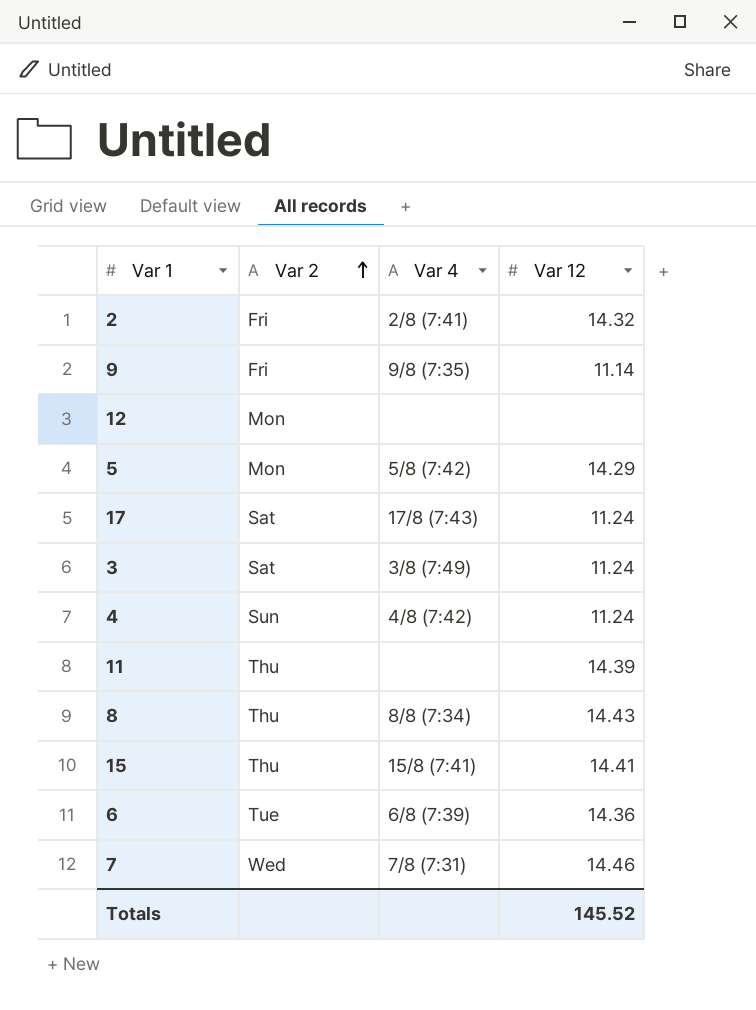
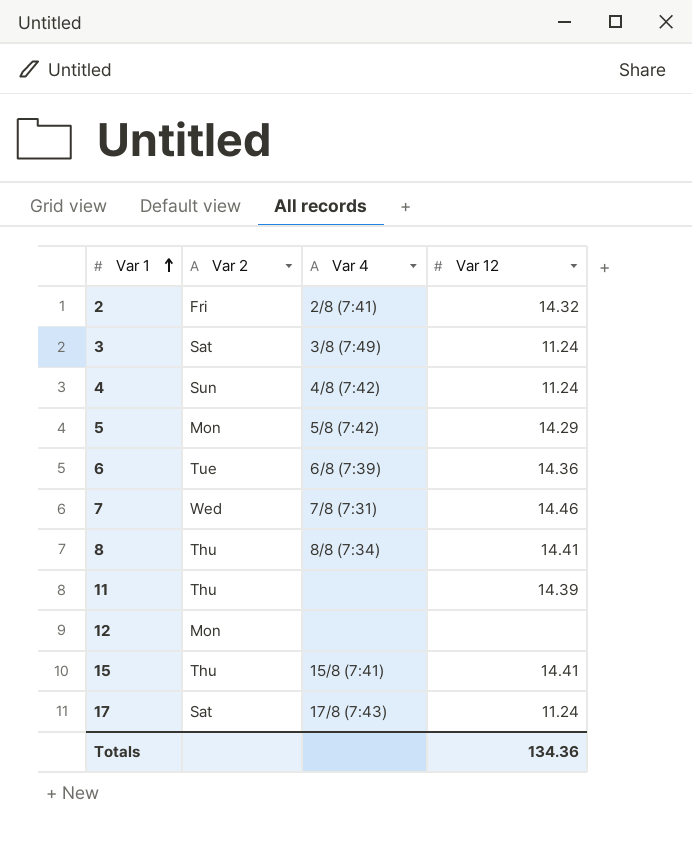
row order: Var 2 ascending -> Var 1 ascending
row 9: Fri | 9/8 (7:35) | 11.14 -> none
8 | Var 12: 14.43 -> 14.41
Totals | Var 12: 145.52 -> 134.36

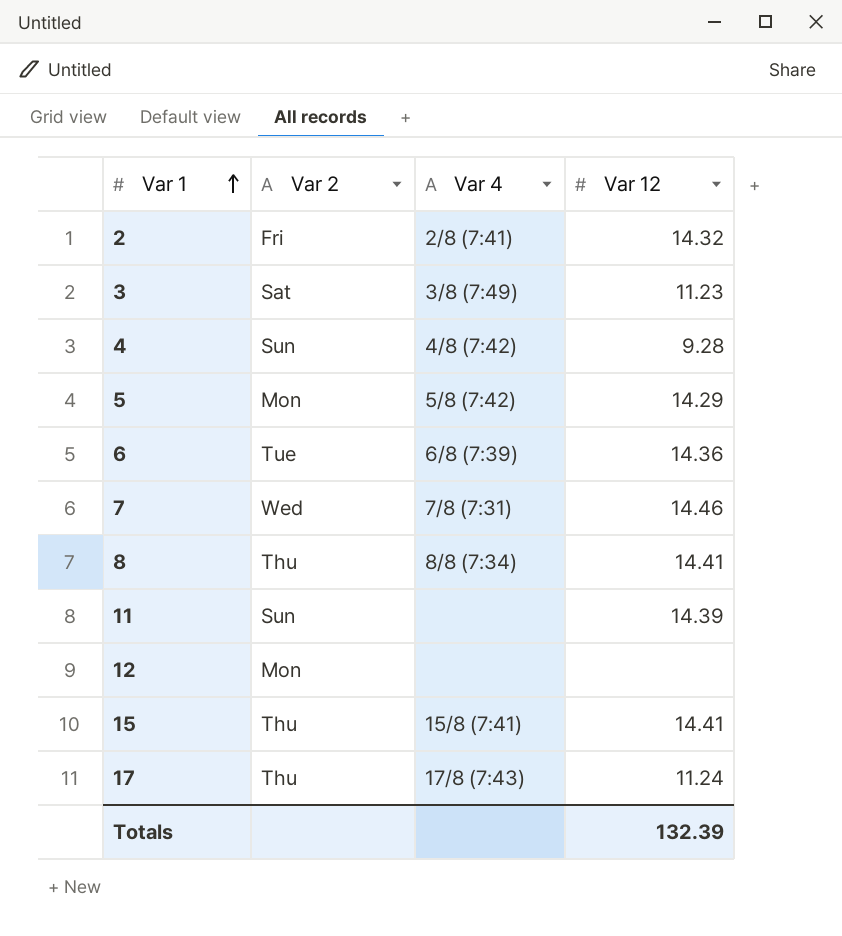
3 | Var 12: 11.24 -> 11.23
4 | Var 12: 11.24 -> 9.28
11 | Var 2: Thu -> Sun
17 | Var 2: Sat -> Thu
Totals | Var 12: 134.36 -> 132.39

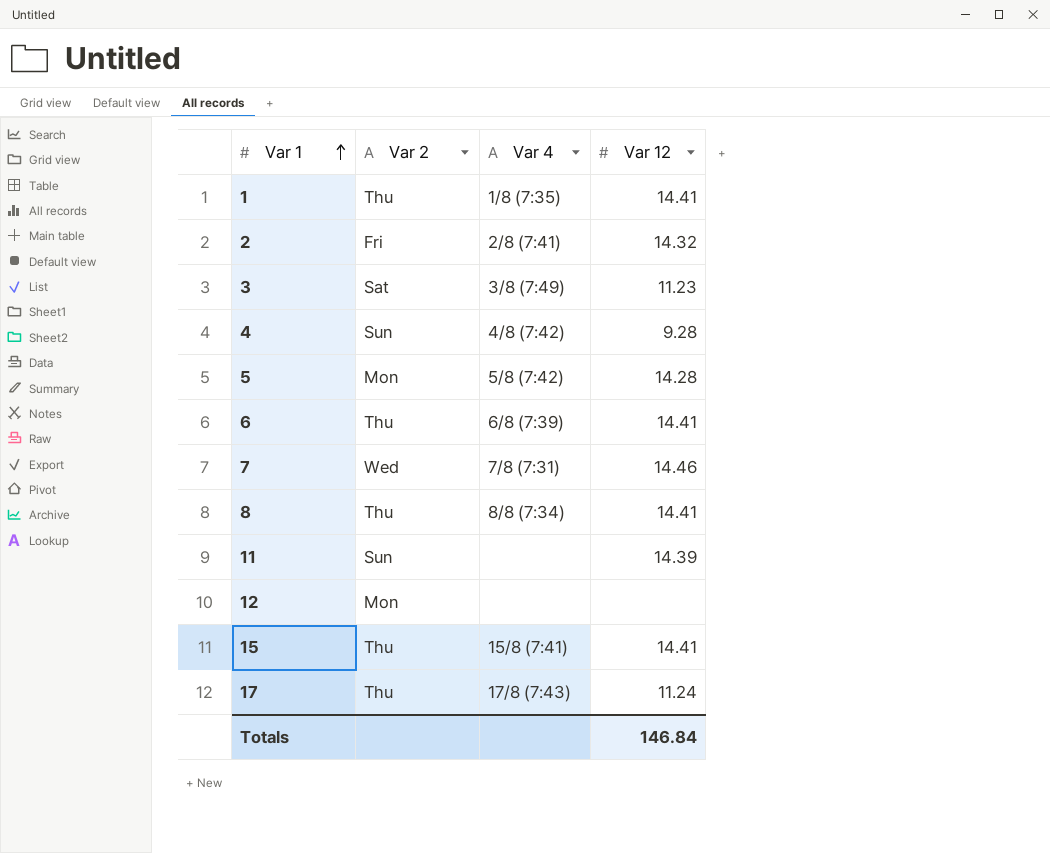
row 1: none -> Thu | 1/8 (7:35) | 14.41
5 | Var 12: 14.29 -> 14.28
6 | Var 2: Tue -> Thu
6 | Var 12: 14.36 -> 14.41
Totals | Var 12: 132.39 -> 146.84

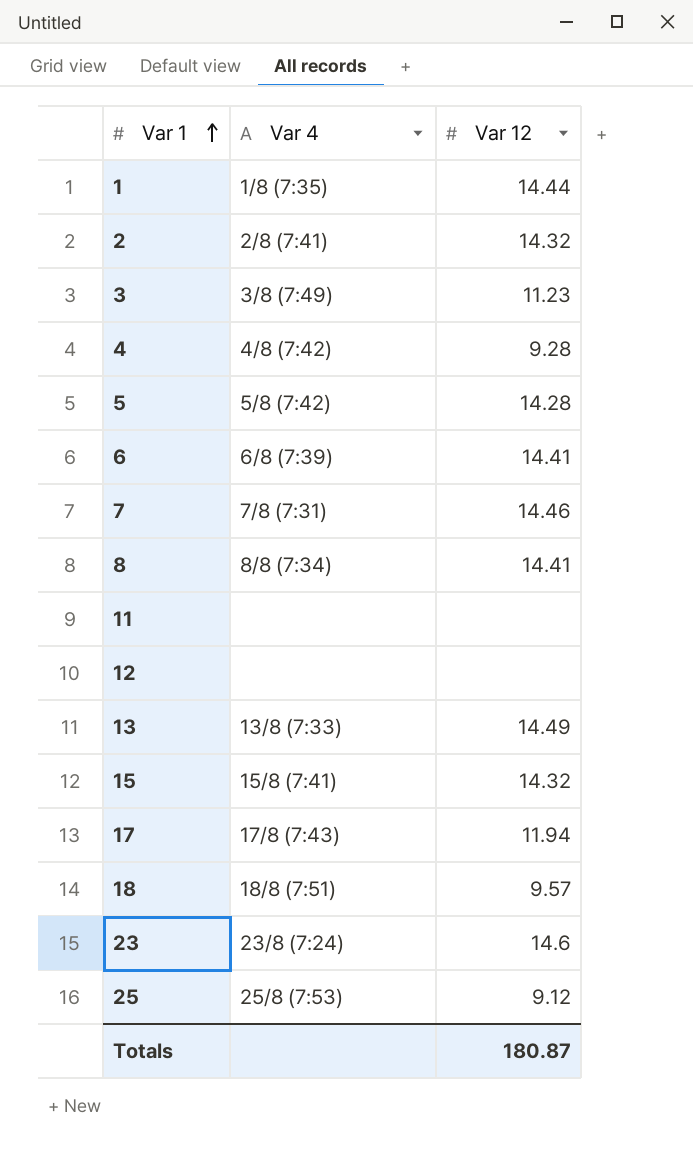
column Var 2 | position: 2 -> none
1 | Var 12: 14.41 -> 14.44
11 | Var 12: 14.39 -> none
row 13: none -> 13/8 (7:33) | 14.49
15 | Var 12: 14.41 -> 14.32
17 | Var 12: 11.24 -> 11.94
row 18: none -> 18/8 (7:51) | 9.57
row 23: none -> 23/8 (7:24) | 14.6
row 25: none -> 25/8 (7:53) | 9.12
Totals | Var 12: 146.84 -> 180.87

